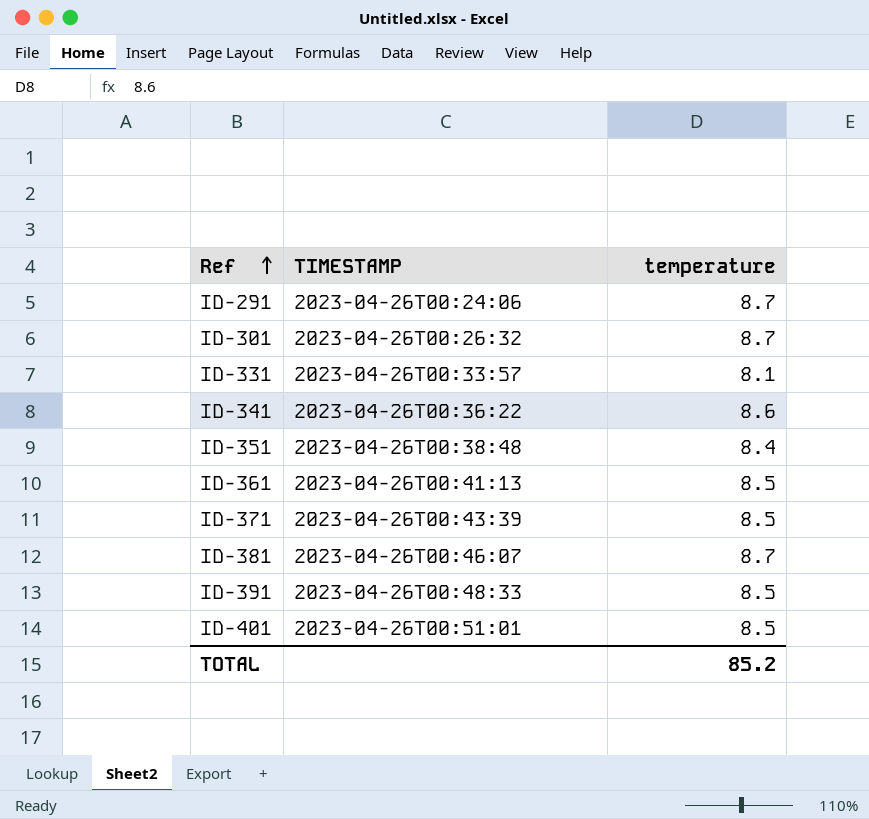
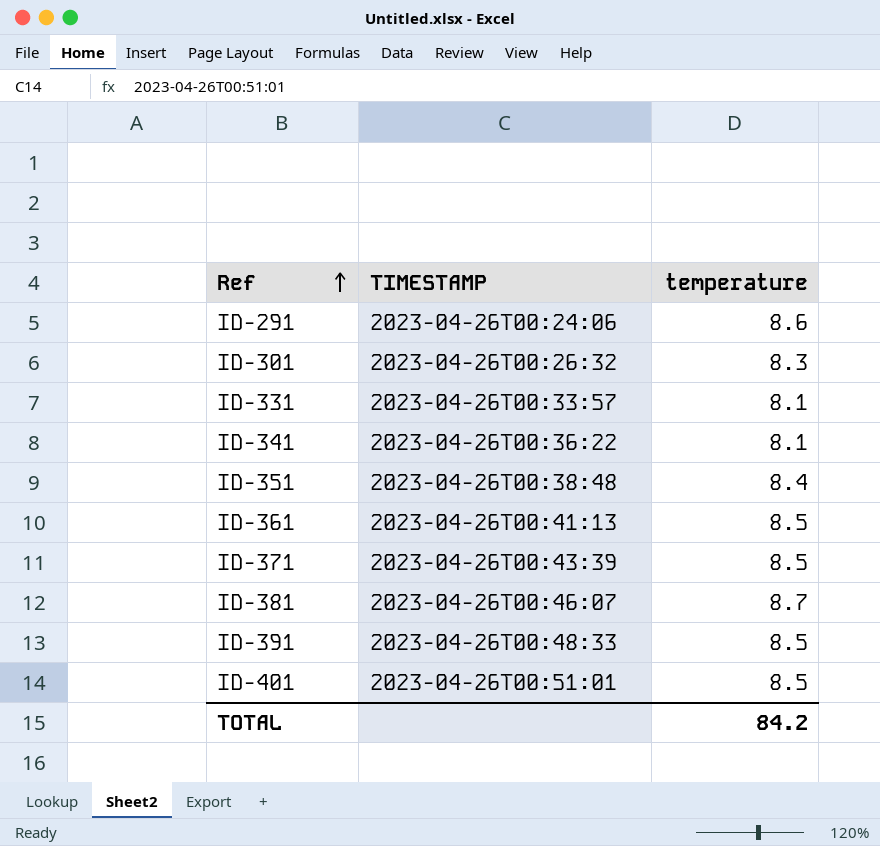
ID-291 | temperature: 8.7 -> 8.6
ID-301 | temperature: 8.7 -> 8.3
ID-341 | temperature: 8.6 -> 8.1
TOTAL | temperature: 85.2 -> 84.2

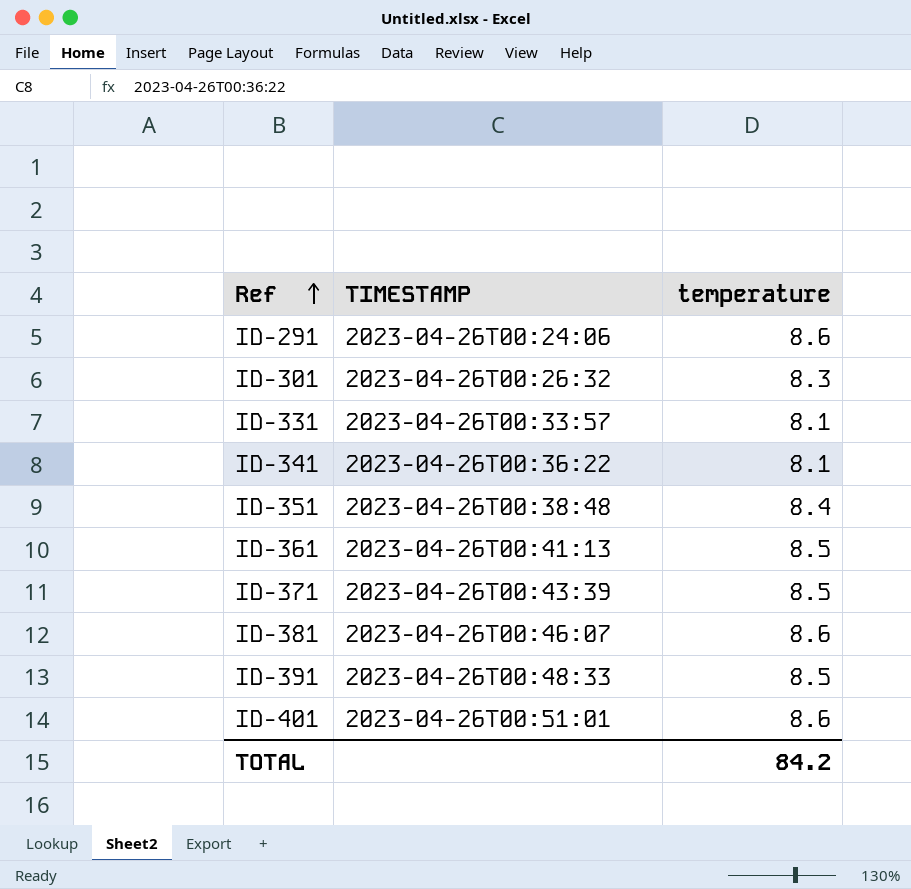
ID-381 | temperature: 8.7 -> 8.6
ID-401 | temperature: 8.5 -> 8.6

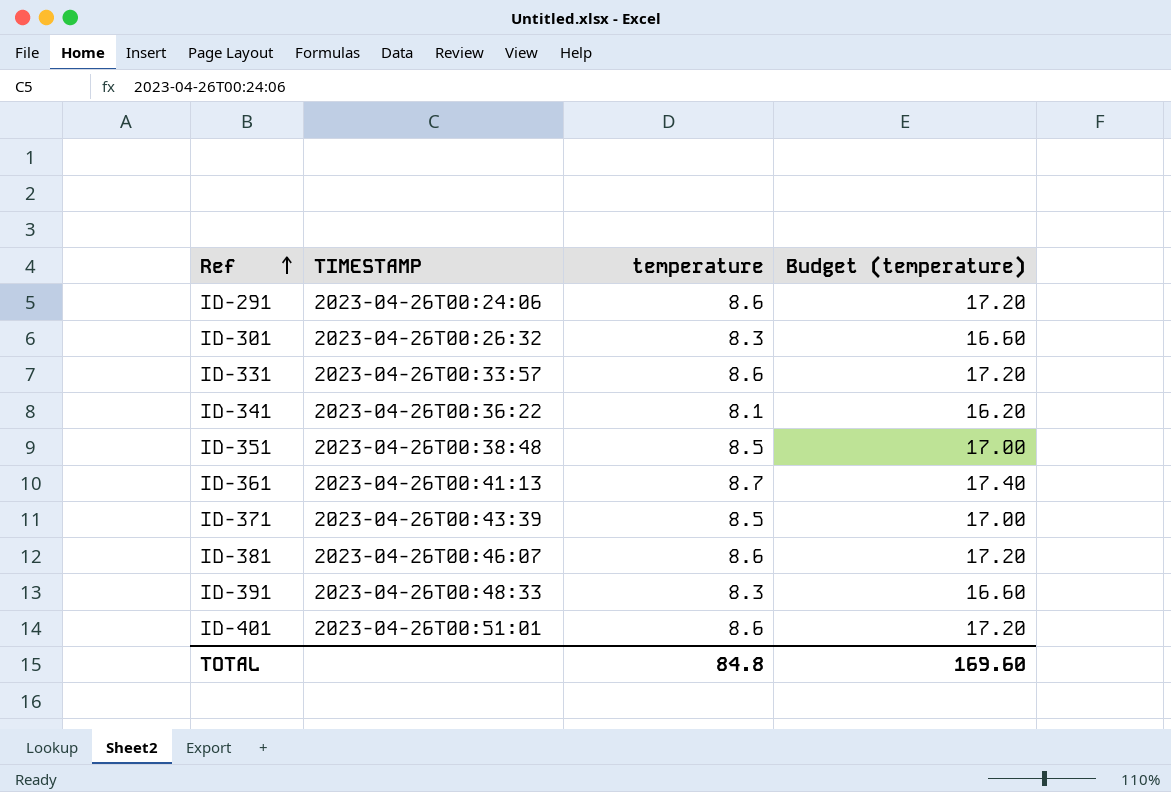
column Budget (temperature) | formula: none -> [temperature] * 2
ID-331 | temperature: 8.1 -> 8.6
ID-351 | temperature: 8.4 -> 8.5
ID-361 | temperature: 8.5 -> 8.7
ID-391 | temperature: 8.5 -> 8.3
TOTAL | temperature: 84.2 -> 84.8

